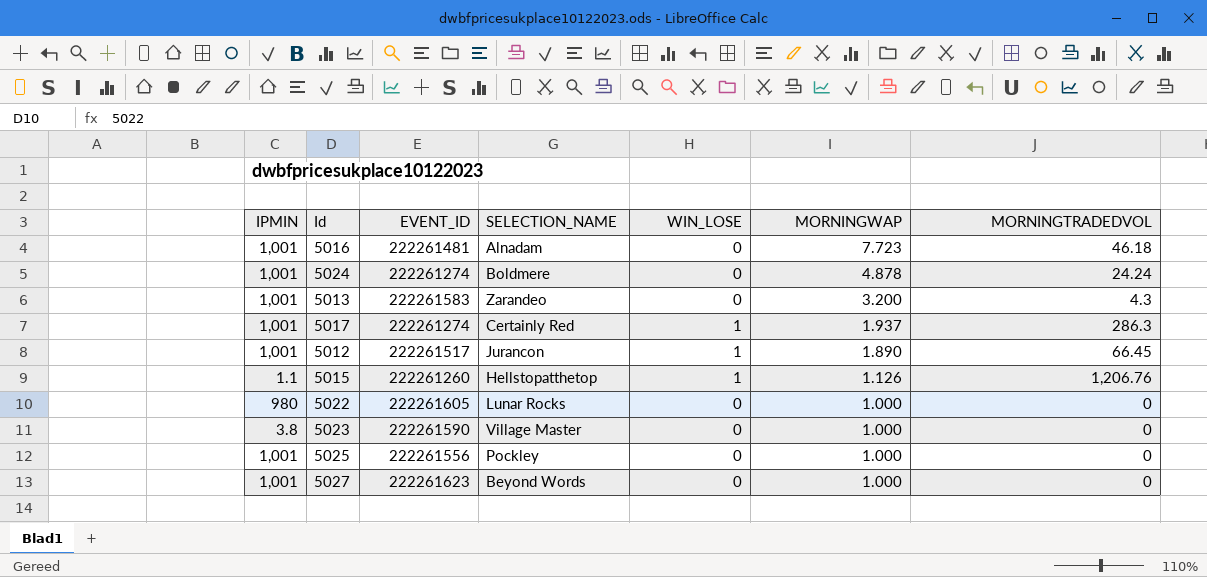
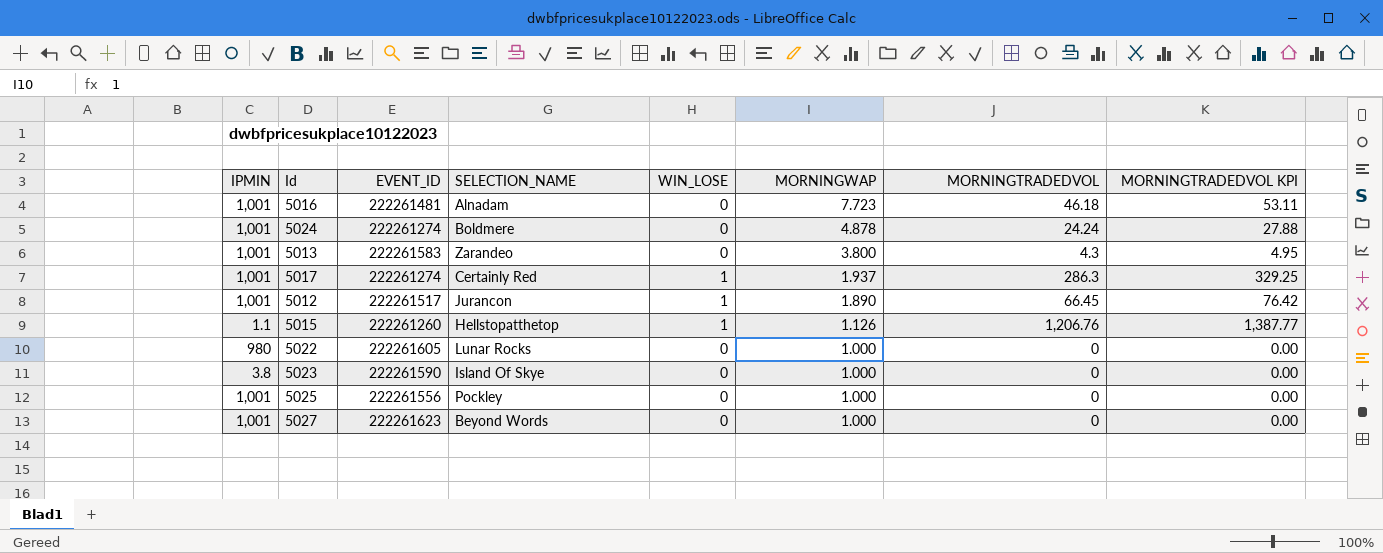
column MORNINGTRADEDVOL KPI | formula: none -> [MORNINGTRADEDVOL] * 1.15
5013 | MORNINGWAP: 3.200 -> 3.800
5023 | SELECTION_NAME: Village Master -> Island Of Skye

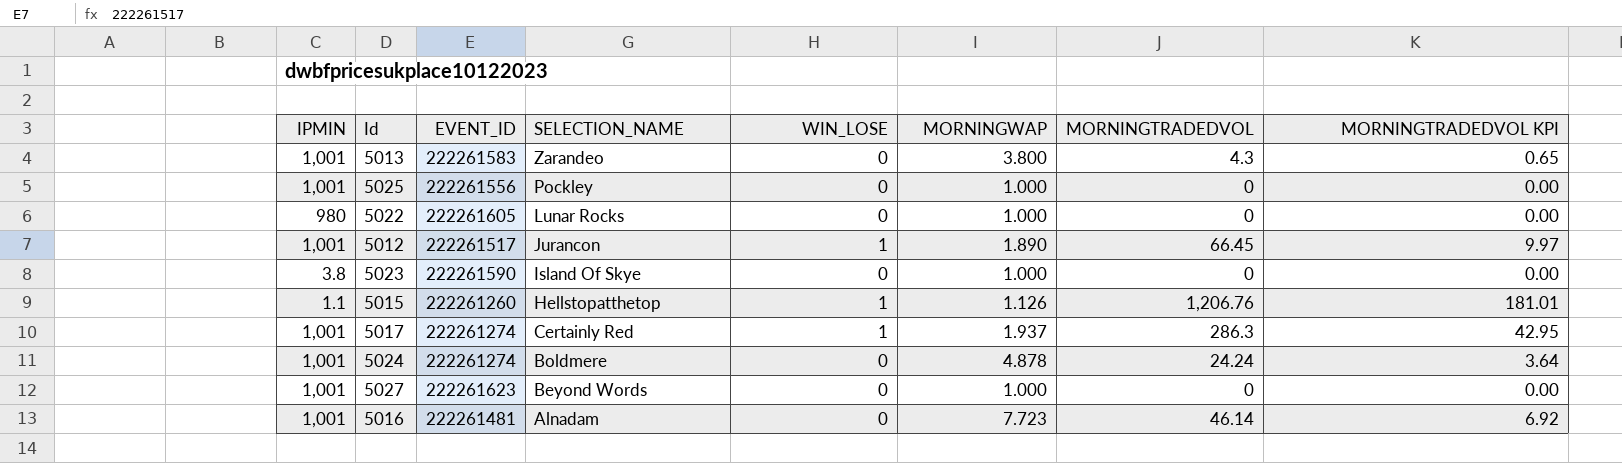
row order: MORNINGWAP descending -> SELECTION_NAME descending
column MORNINGTRADEDVOL KPI | formula: [MORNINGTRADEDVOL] * 1.15 -> [MORNINGTRADEDVOL] * 0.15
5016 | MORNINGTRADEDVOL: 46.18 -> 46.14

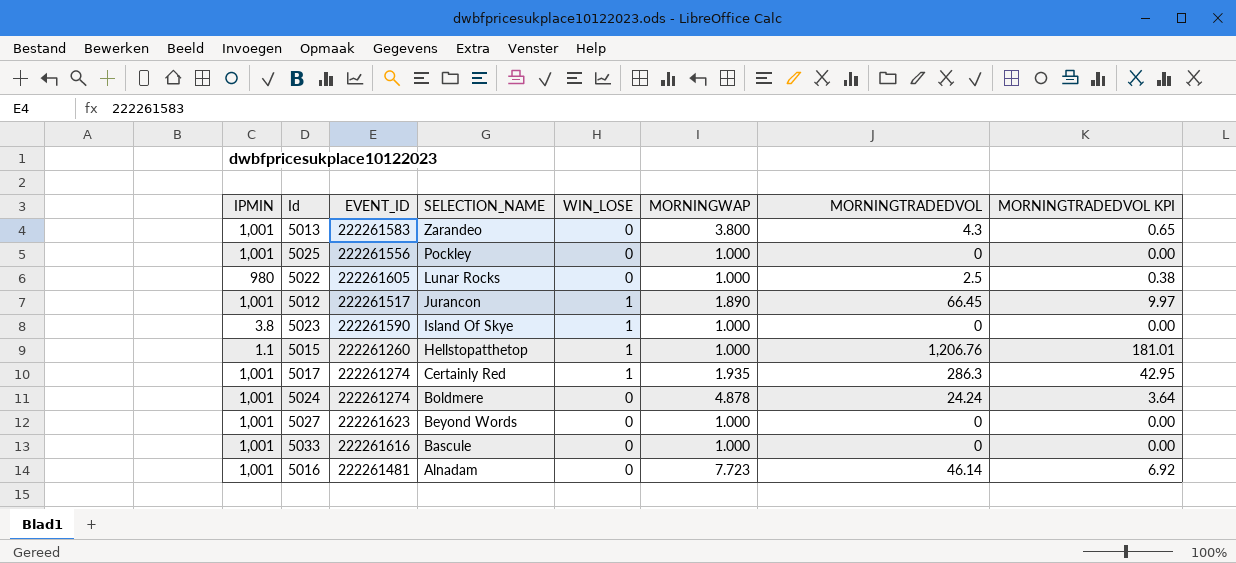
5022 | MORNINGTRADEDVOL: 0 -> 2.5
5022 | MORNINGTRADEDVOL KPI: 0.00 -> 0.38
5023 | WIN_LOSE: 0 -> 1
5015 | MORNINGWAP: 1.126 -> 1.000
5017 | MORNINGWAP: 1.937 -> 1.935
row 5033: none -> 1,001 | 222261616 | Bascule | 0 | 1.000 | 0 | 0.00

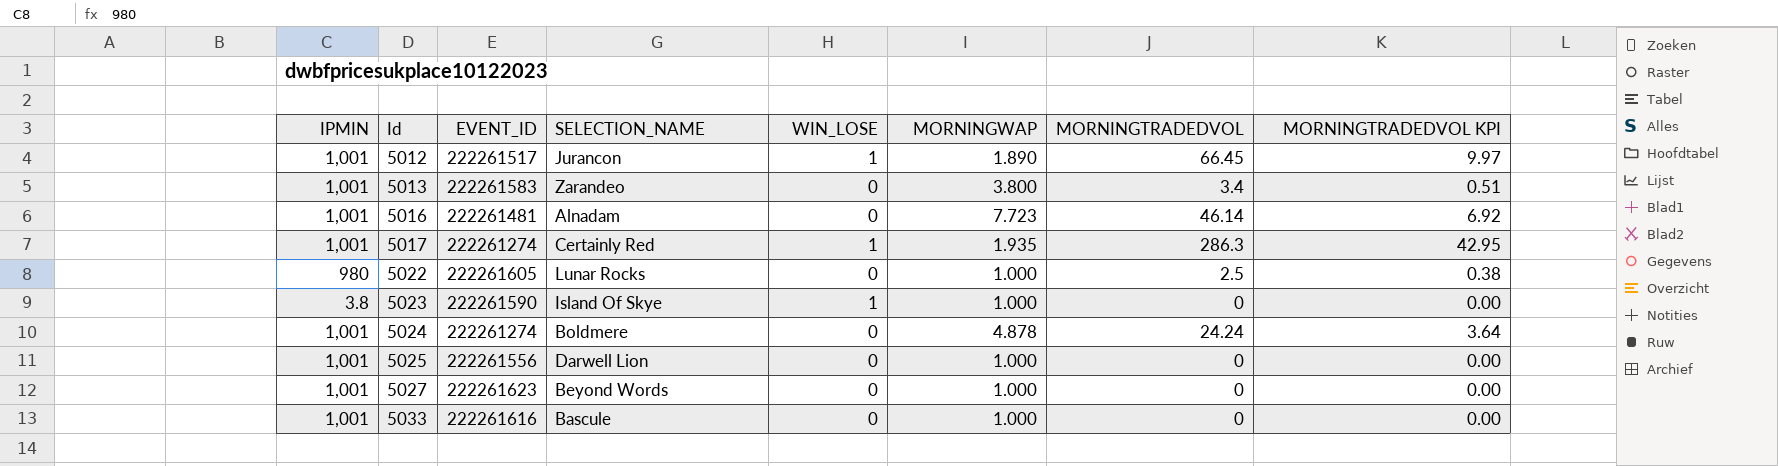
row order: SELECTION_NAME descending -> Id ascending
row 5015: 1.1 | 222261260 | Hellstopatthetop | 1 | 1.000 | 1,206.76 | 181.01 -> none
5013 | MORNINGTRADEDVOL: 4.3 -> 3.4
5013 | MORNINGTRADEDVOL KPI: 0.65 -> 0.51
5025 | SELECTION_NAME: Pockley -> Darwell Lion

